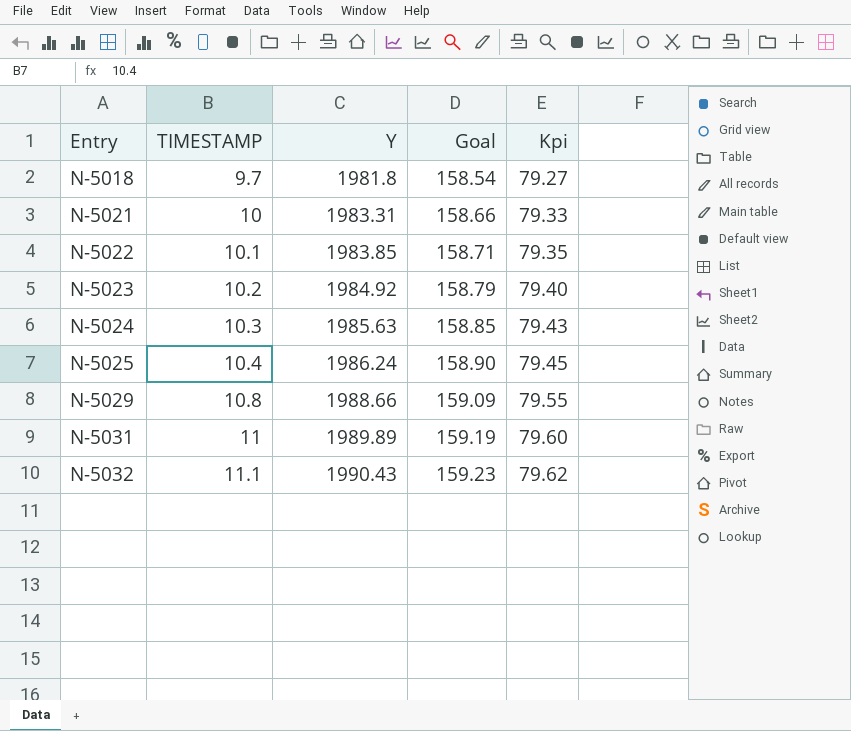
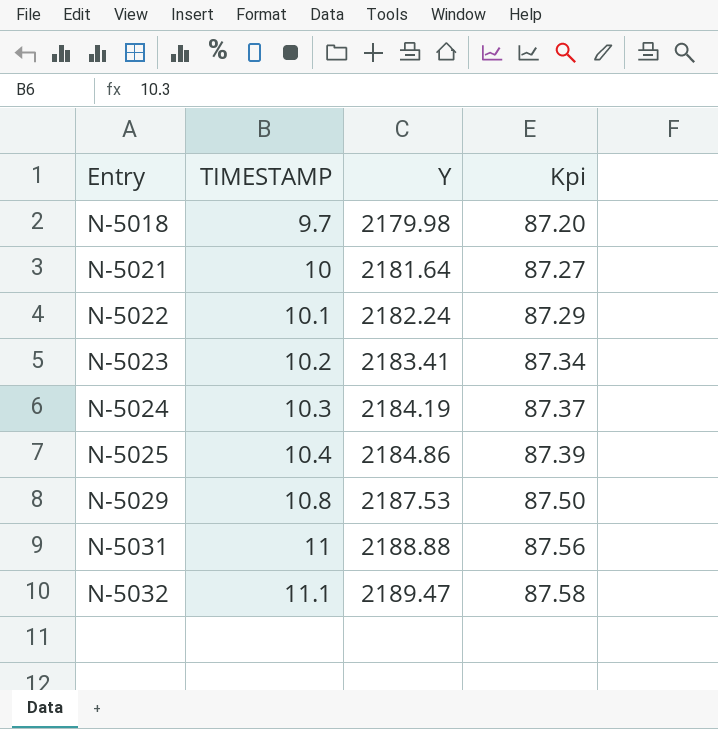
column Goal | formula: [Y] * 0.08 -> none
N-5018 | Y: 1981.8 -> 2179.98
N-5018 | Kpi: 79.27 -> 87.20
N-5021 | Y: 1983.31 -> 2181.64
N-5021 | Kpi: 79.33 -> 87.27
N-5022 | Y: 1983.85 -> 2182.24
N-5022 | Kpi: 79.35 -> 87.29
N-5023 | Y: 1984.92 -> 2183.41
N-5023 | Kpi: 79.40 -> 87.34
N-5024 | Y: 1985.63 -> 2184.19
N-5024 | Kpi: 79.43 -> 87.37
N-5025 | Y: 1986.24 -> 2184.86
N-5025 | Kpi: 79.45 -> 87.39
N-5029 | Y: 1988.66 -> 2187.53
N-5029 | Kpi: 79.55 -> 87.50
N-5031 | Y: 1989.89 -> 2188.88
N-5031 | Kpi: 79.60 -> 87.56
N-5032 | Y: 1990.43 -> 2189.47
N-5032 | Kpi: 79.62 -> 87.58

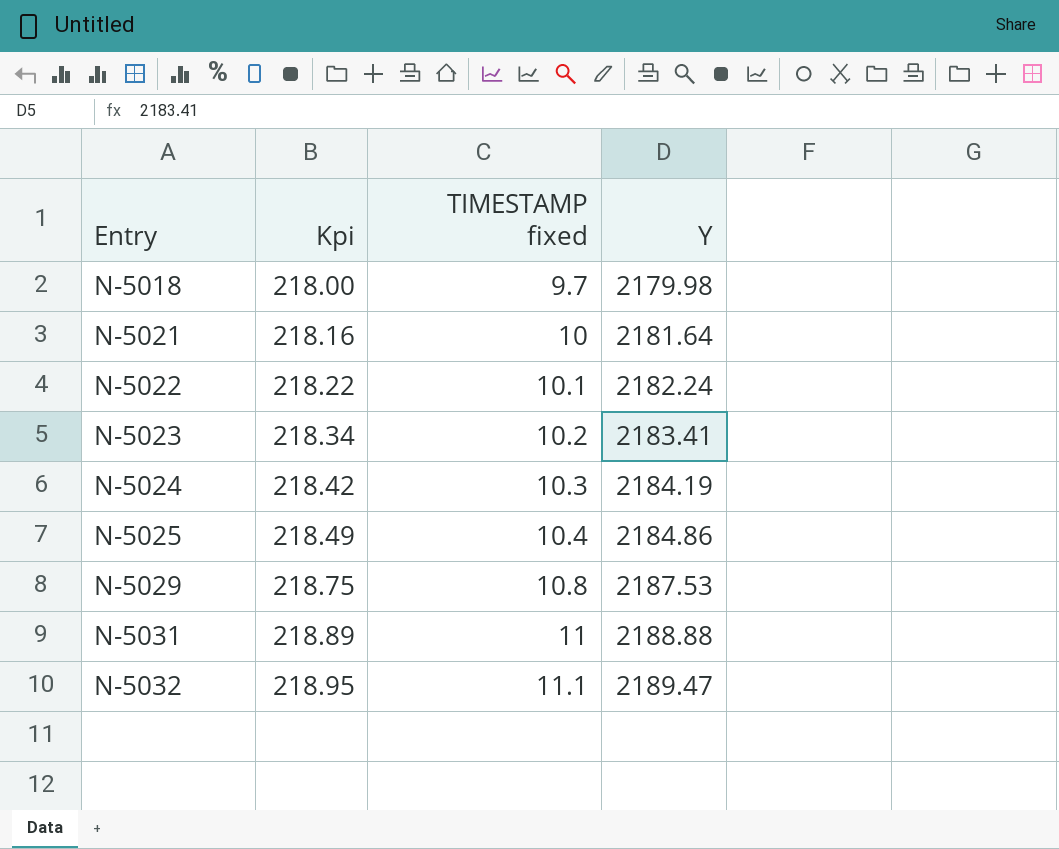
column Kpi | formula: [Y] * 0.04 -> [Y] * 0.1
column Kpi | position: 4 -> 2
column name: TIMESTAMP -> TIMESTAMP fixed

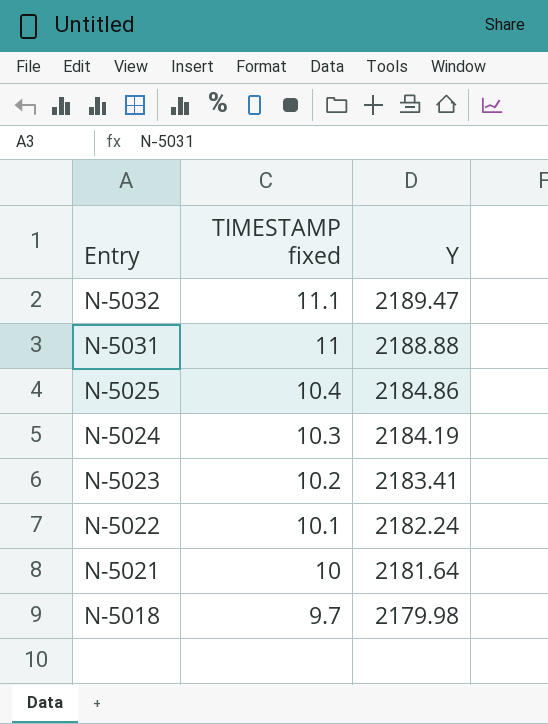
row order: Entry ascending -> Entry descending
column Kpi | formula: [Y] * 0.1 -> none
row N-5029: 218.75 | 10.8 | 2187.53 -> none

